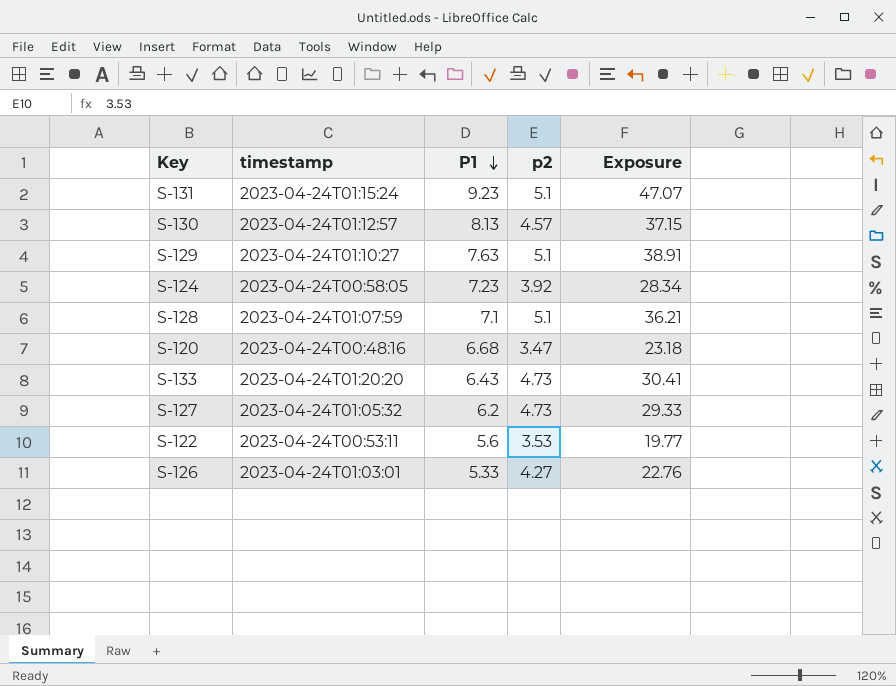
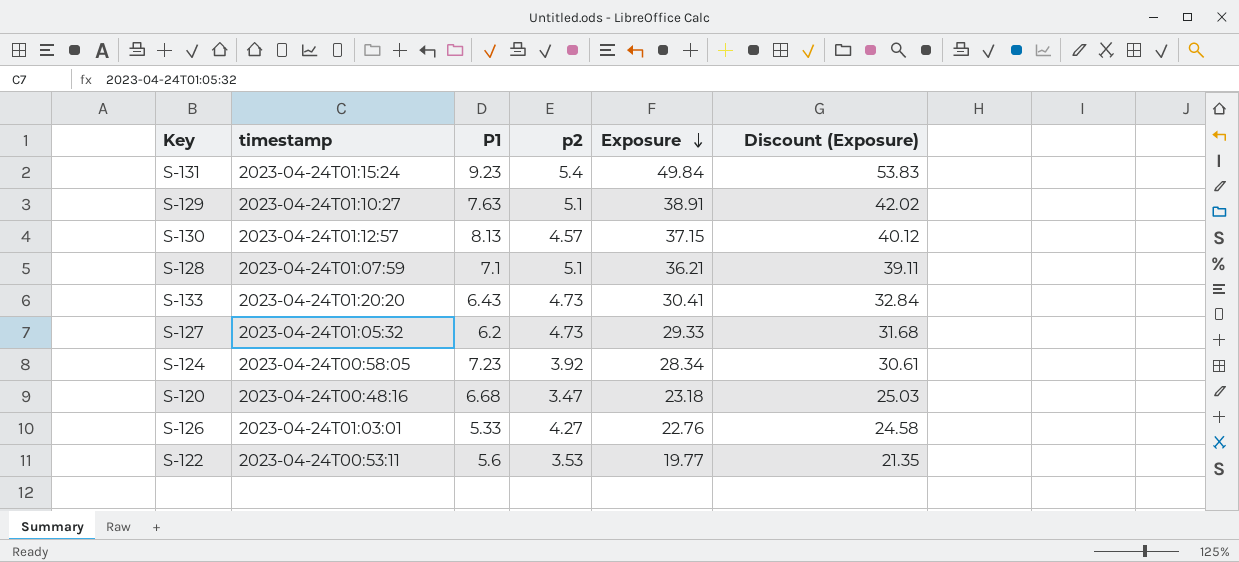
row order: P1 descending -> Exposure descending
column Discount (Exposure) | formula: none -> [Exposure] * 1.08
S-131 | p2: 5.1 -> 5.4
S-131 | Exposure: 47.07 -> 49.84

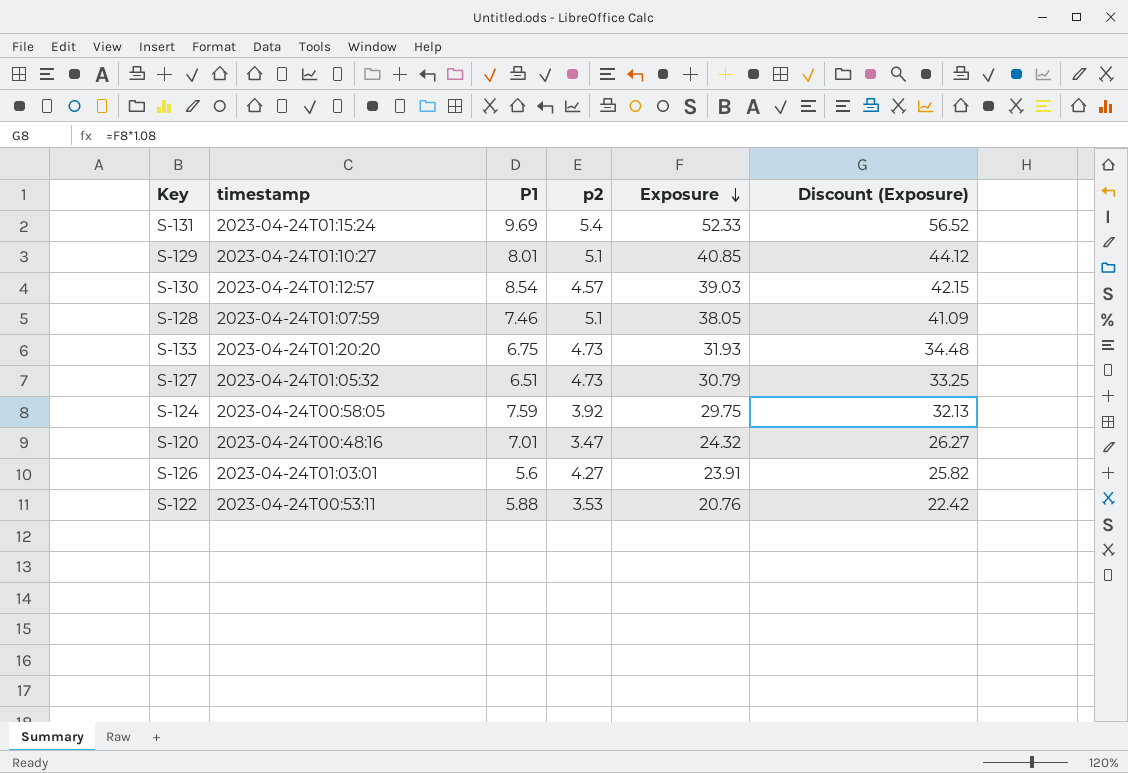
S-131 | P1: 9.23 -> 9.69
S-131 | Exposure: 49.84 -> 52.33
S-131 | Discount (Exposure): 53.83 -> 56.52
S-129 | P1: 7.63 -> 8.01
S-129 | Exposure: 38.91 -> 40.85
S-129 | Discount (Exposure): 42.02 -> 44.12
S-130 | P1: 8.13 -> 8.54
S-130 | Exposure: 37.15 -> 39.03
S-130 | Discount (Exposure): 40.12 -> 42.15
S-128 | P1: 7.1 -> 7.46
S-128 | Exposure: 36.21 -> 38.05
S-128 | Discount (Exposure): 39.11 -> 41.09
S-133 | P1: 6.43 -> 6.75
S-133 | Exposure: 30.41 -> 31.93
S-133 | Discount (Exposure): 32.84 -> 34.48
S-127 | P1: 6.2 -> 6.51
S-127 | Exposure: 29.33 -> 30.79
S-127 | Discount (Exposure): 31.68 -> 33.25
S-124 | P1: 7.23 -> 7.59
S-124 | Exposure: 28.34 -> 29.75
S-124 | Discount (Exposure): 30.61 -> 32.13
S-120 | P1: 6.68 -> 7.01
S-120 | Exposure: 23.18 -> 24.32
S-120 | Discount (Exposure): 25.03 -> 26.27
S-126 | P1: 5.33 -> 5.6
S-126 | Exposure: 22.76 -> 23.91
S-126 | Discount (Exposure): 24.58 -> 25.82
S-122 | P1: 5.6 -> 5.88
S-122 | Exposure: 19.77 -> 20.76
S-122 | Discount (Exposure): 21.35 -> 22.42

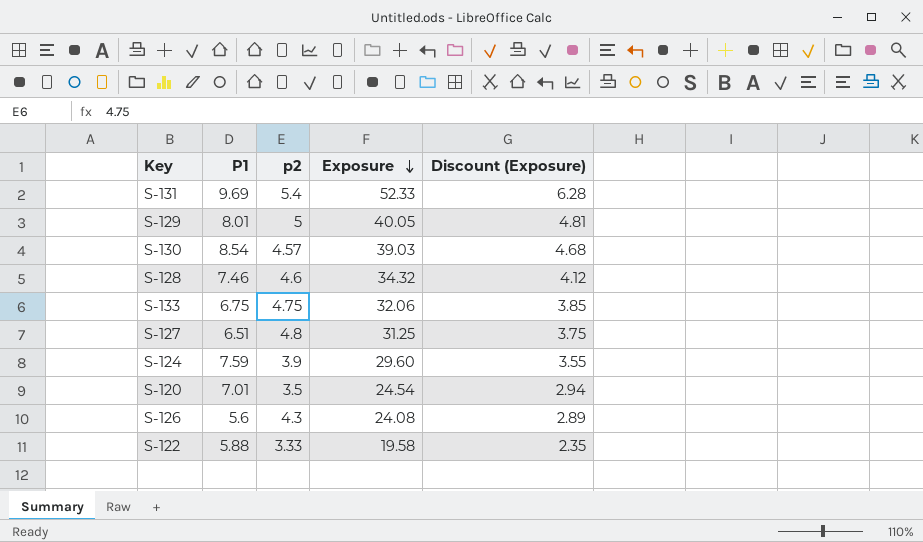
column timestamp | position: 2 -> none
column Discount (Exposure) | formula: [Exposure] * 1.08 -> [Exposure] * 0.12
S-129 | p2: 5.1 -> 5
S-129 | Exposure: 40.85 -> 40.05
S-128 | p2: 5.1 -> 4.6
S-128 | Exposure: 38.05 -> 34.32
S-133 | p2: 4.73 -> 4.75
S-133 | Exposure: 31.93 -> 32.06
S-127 | p2: 4.73 -> 4.8
S-127 | Exposure: 30.79 -> 31.25
S-124 | p2: 3.92 -> 3.9
S-124 | Exposure: 29.75 -> 29.60
S-120 | p2: 3.47 -> 3.5
S-120 | Exposure: 24.32 -> 24.54
S-126 | p2: 4.27 -> 4.3
S-126 | Exposure: 23.91 -> 24.08
S-122 | p2: 3.53 -> 3.33
S-122 | Exposure: 20.76 -> 19.58

